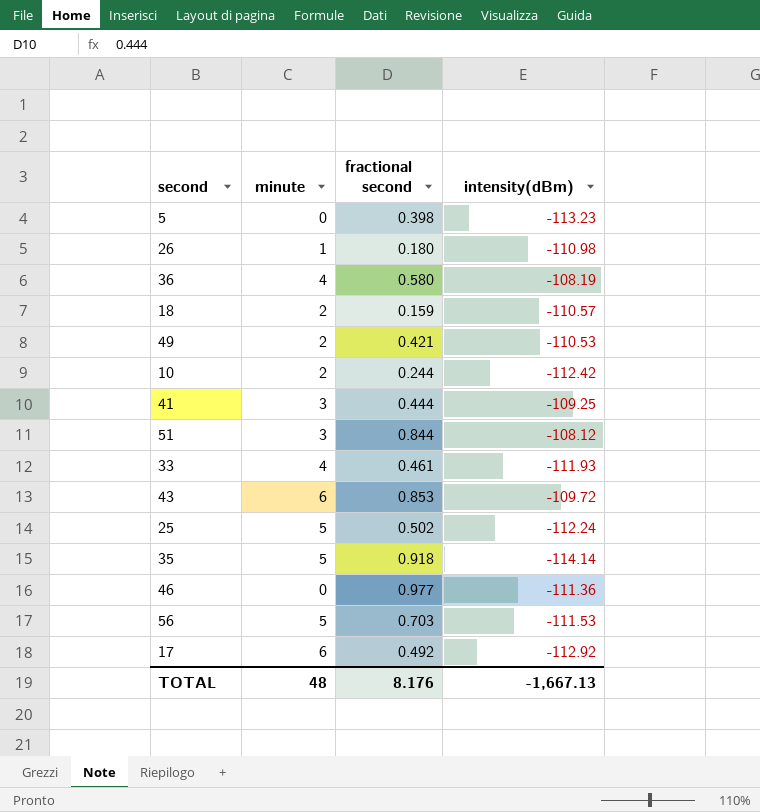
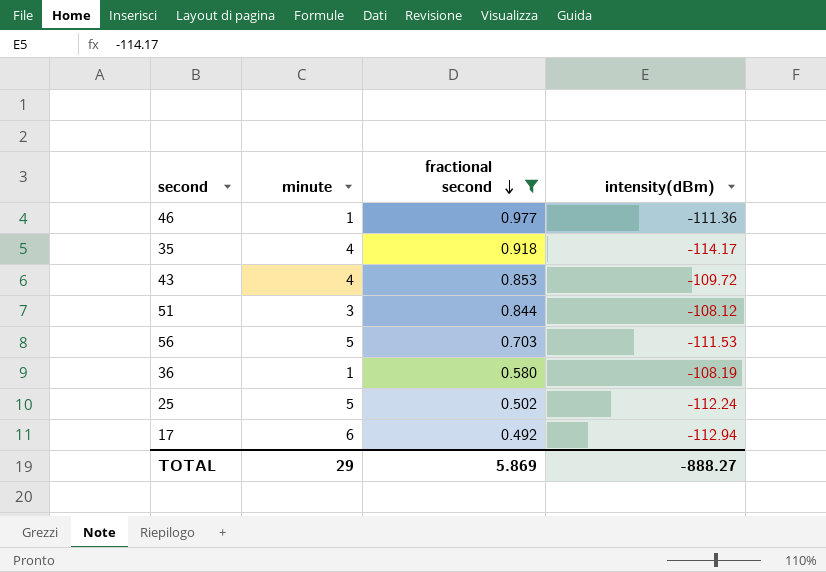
filter: none -> fractional second >= 0.492
row order: none -> fractional second descending
46 | minute: 0 -> 1
35 | minute: 5 -> 4
35 | intensity(dBm): -114.14 -> -114.17
43 | minute: 6 -> 4
36 | minute: 4 -> 1
17 | intensity(dBm): -112.92 -> -112.94
TOTAL | minute: 48 -> 29
TOTAL | fractional second: 8.176 -> 5.869
TOTAL | intensity(dBm): -1,667.13 -> -888.27

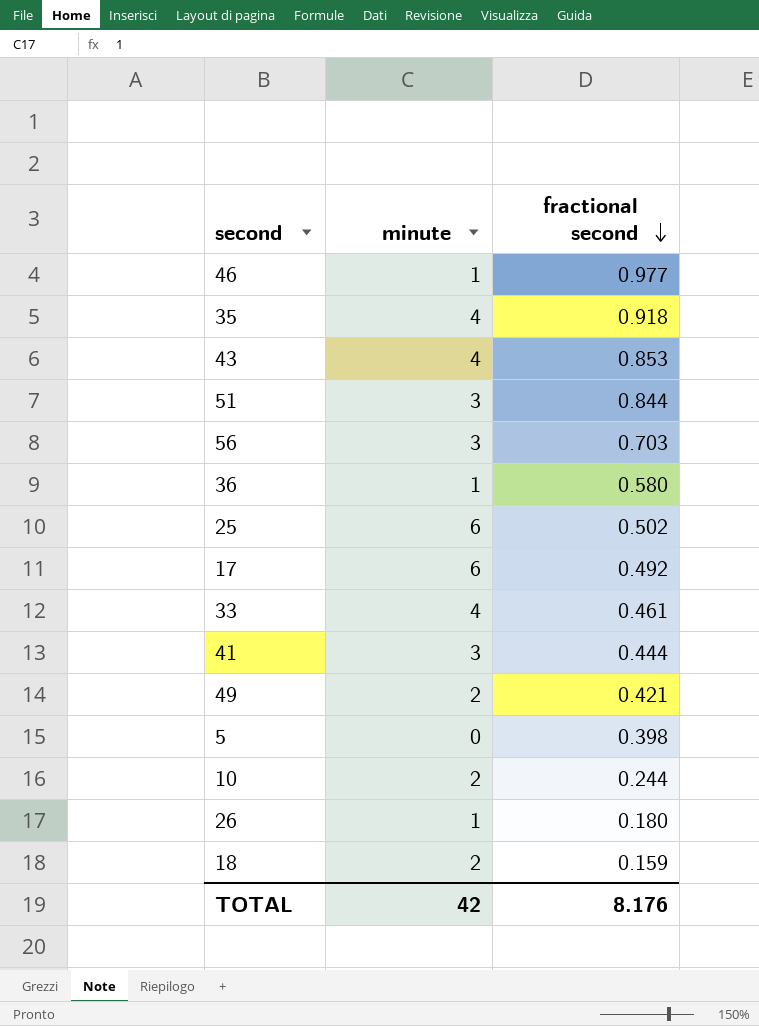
filter: fractional second >= 0.492 -> none
column intensity(dBm) | position: 4 -> none
56 | minute: 5 -> 3
25 | minute: 5 -> 6
TOTAL | minute: 29 -> 42
TOTAL | fractional second: 5.869 -> 8.176

